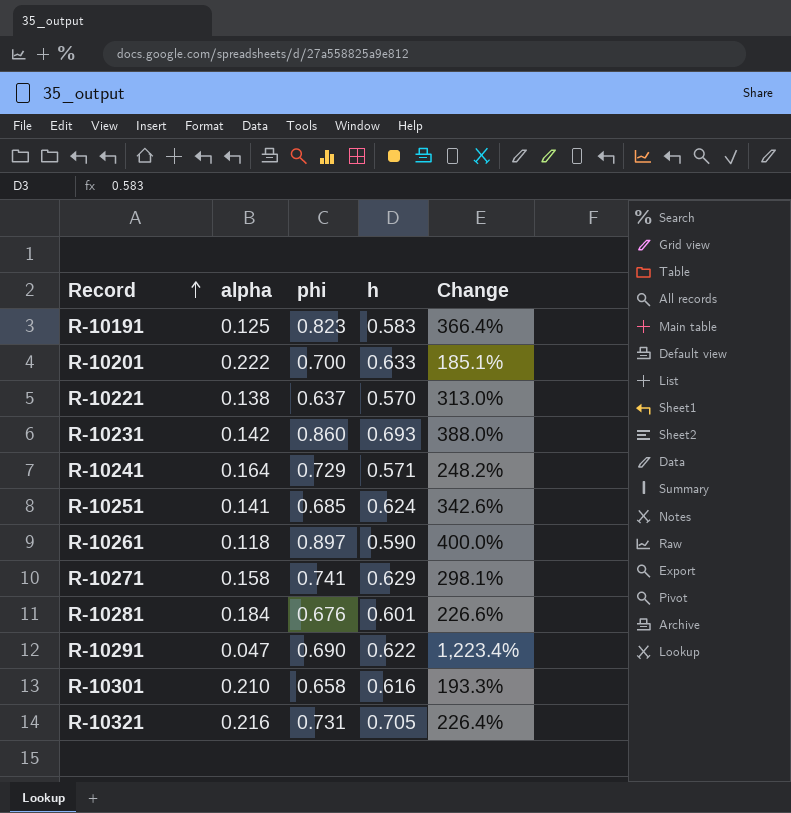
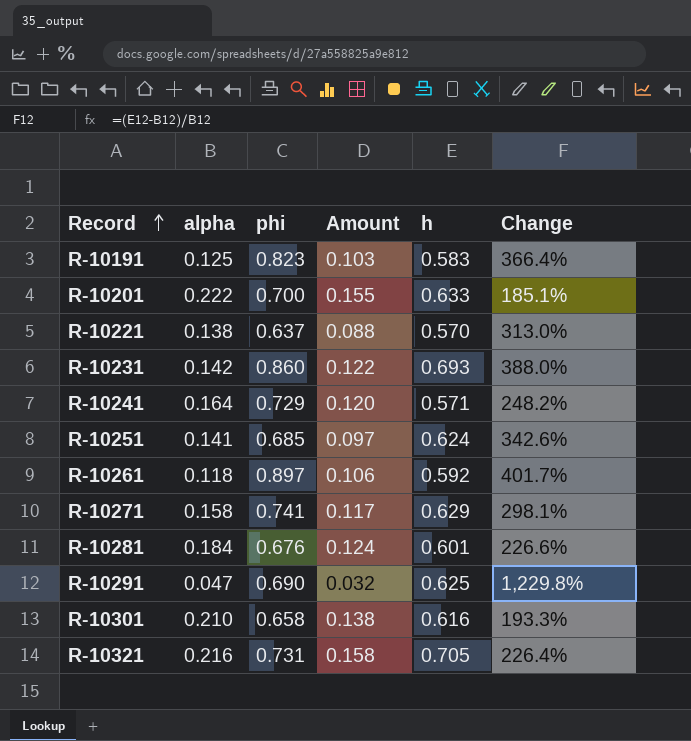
column Amount | formula: none -> [alpha] * [phi]
R-10261 | h: 0.590 -> 0.592
R-10261 | Change: 400.0% -> 401.7%
R-10291 | h: 0.622 -> 0.625
R-10291 | Change: 1,223.4% -> 1,229.8%

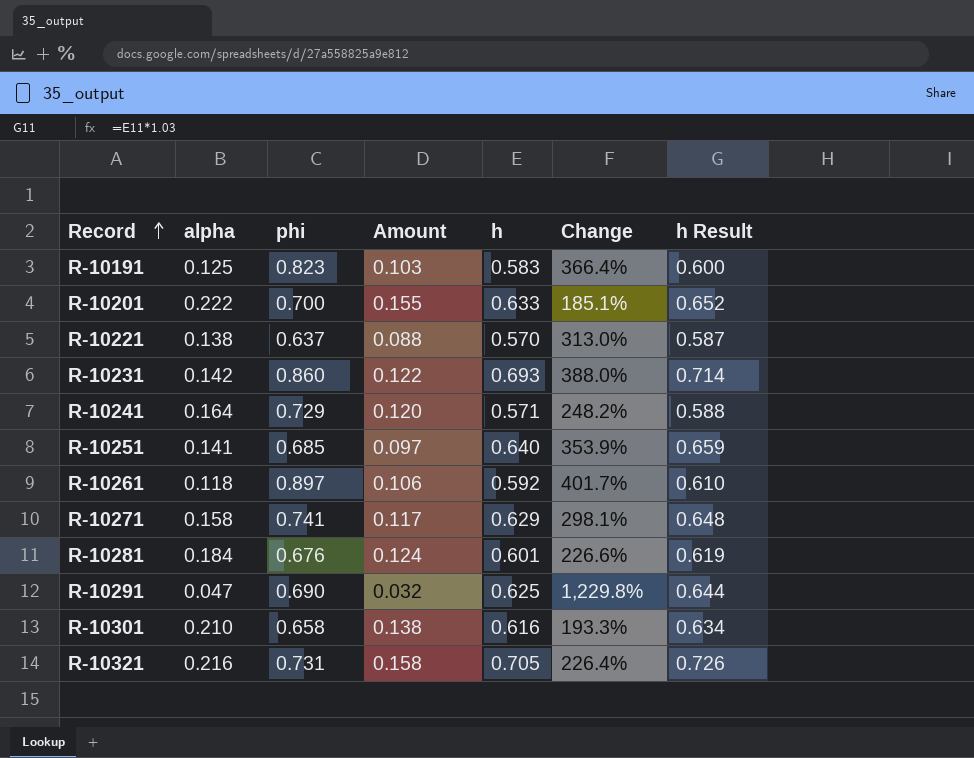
column h Result | formula: none -> [h] * 1.03
R-10251 | h: 0.624 -> 0.640
R-10251 | Change: 342.6% -> 353.9%

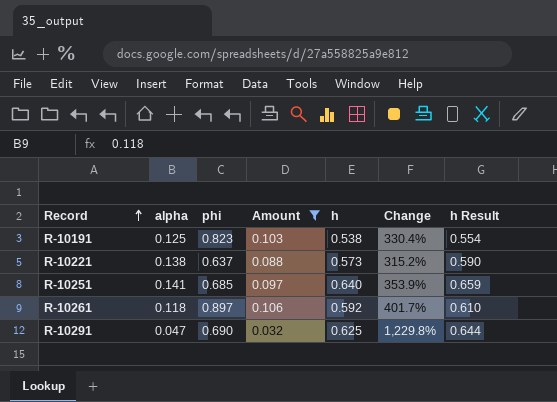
filter: none -> Amount <= 0.106
R-10191 | h: 0.583 -> 0.538
R-10191 | Change: 366.4% -> 330.4%
R-10191 | h Result: 0.600 -> 0.554
R-10221 | h: 0.570 -> 0.573
R-10221 | Change: 313.0% -> 315.2%
R-10221 | h Result: 0.587 -> 0.590

